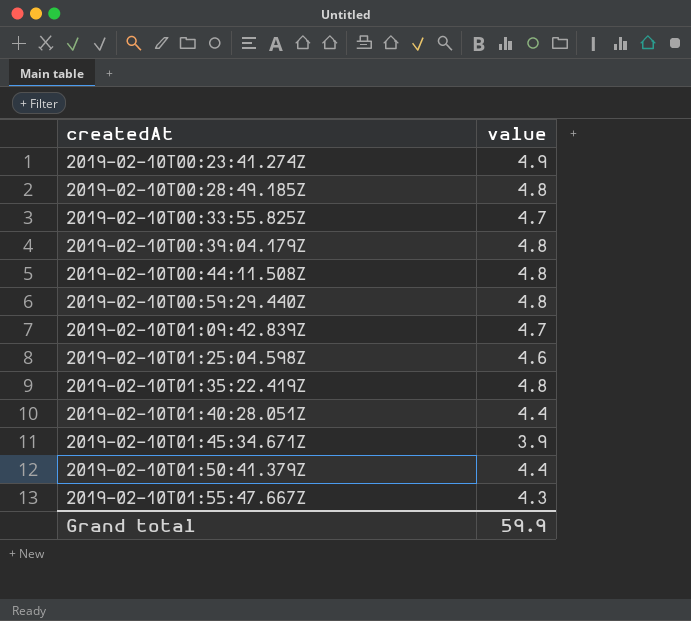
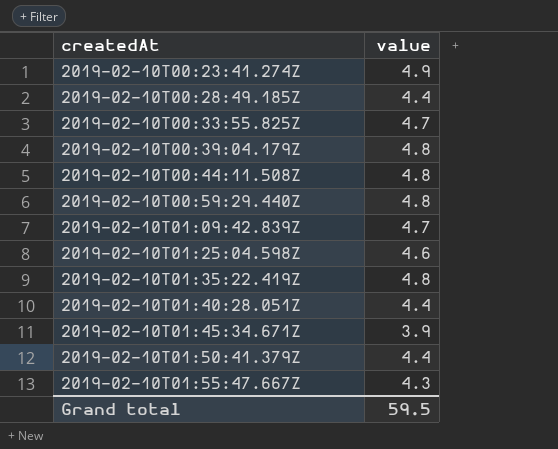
2019-02-10T00:28:49.185Z | value: 4.8 -> 4.4
Grand total | value: 59.9 -> 59.5

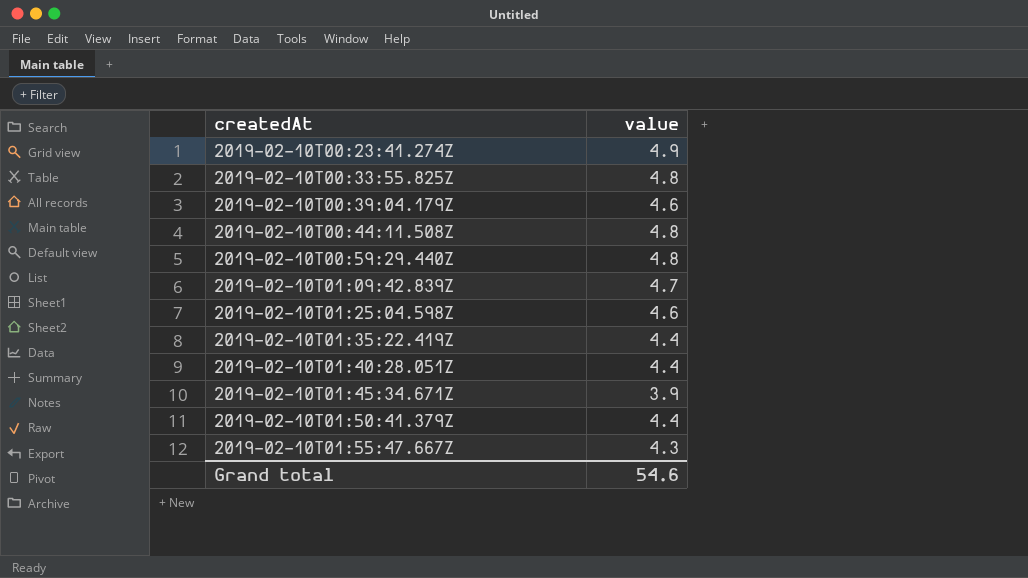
row 2019-02-10T00:28:49.185Z: 4.4 -> none
2019-02-10T00:33:55.825Z | value: 4.7 -> 4.8
2019-02-10T00:39:04.179Z | value: 4.8 -> 4.6
2019-02-10T01:35:22.419Z | value: 4.8 -> 4.4
Grand total | value: 59.5 -> 54.6

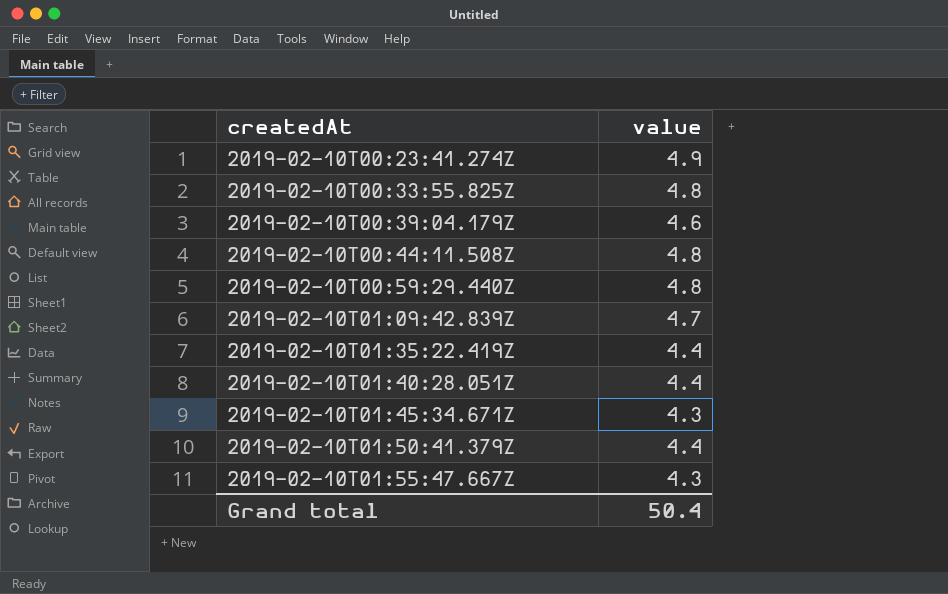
row 2019-02-10T01:25:04.598Z: 4.6 -> none
2019-02-10T01:45:34.671Z | value: 3.9 -> 4.3
Grand total | value: 54.6 -> 50.4

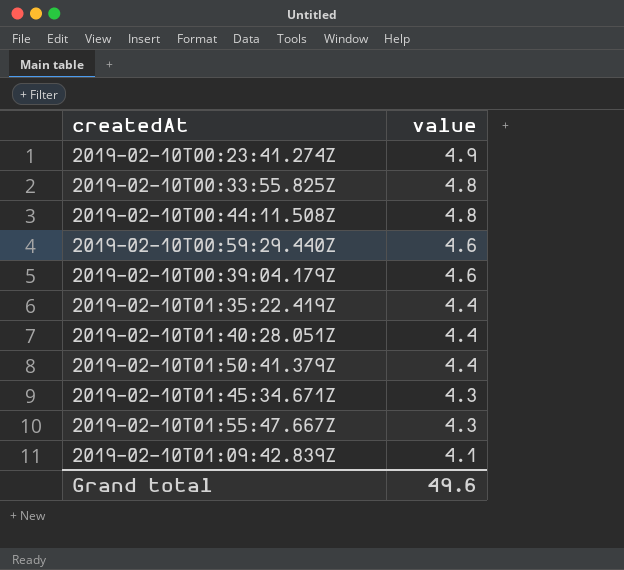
row order: createdAt ascending -> value descending
2019-02-10T00:59:29.440Z | value: 4.8 -> 4.6
2019-02-10T01:09:42.839Z | value: 4.7 -> 4.1
Grand total | value: 50.4 -> 49.6

